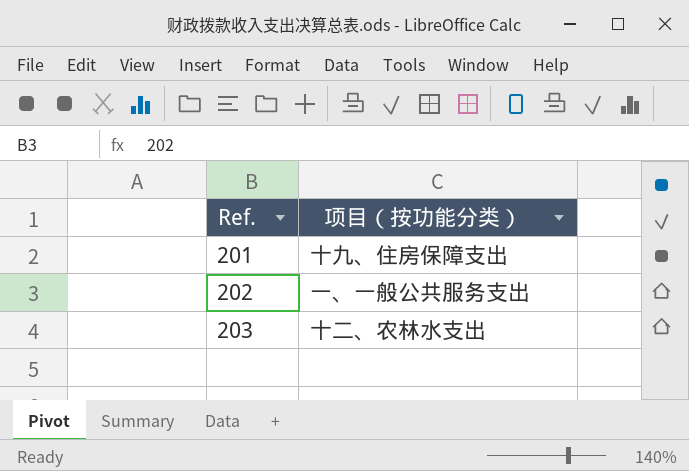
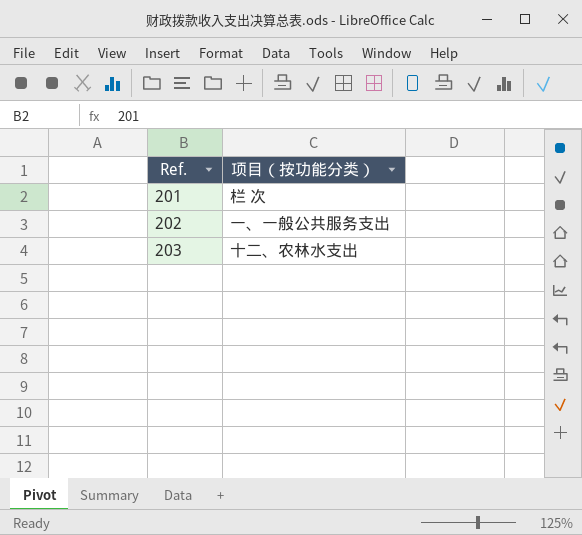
201 | 项目（按功能分类）: 十九、住房保障支出 -> 栏 次

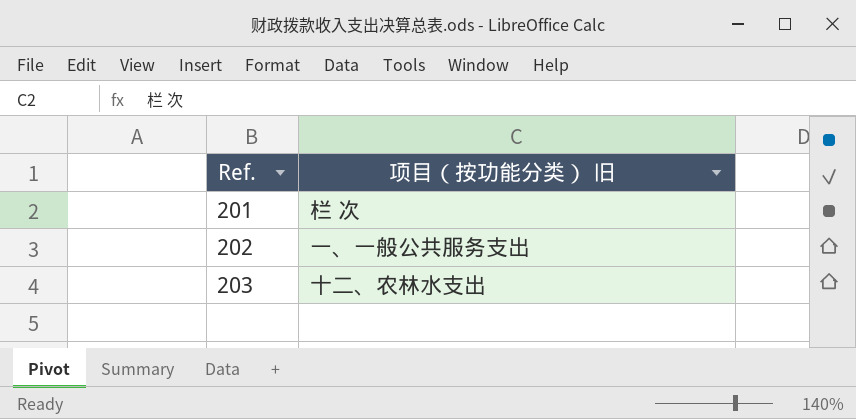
column name: 项目（按功能分类） -> 项目（按功能分类） 旧

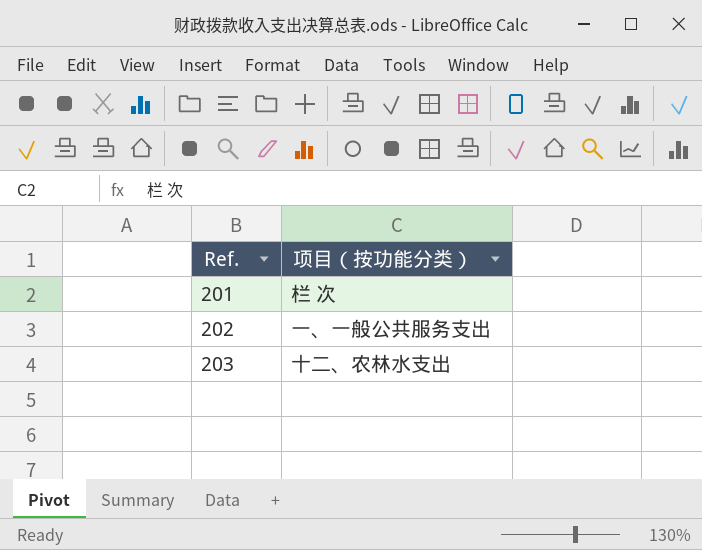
column name: 项目（按功能分类） 旧 -> 项目（按功能分类）

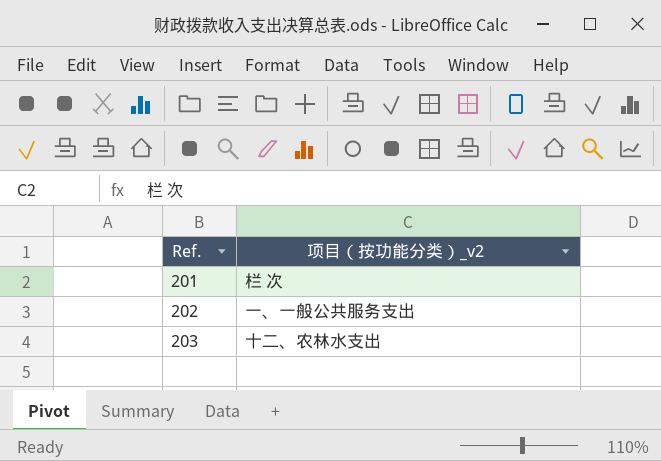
column name: 项目（按功能分类） -> 项目（按功能分类）_v2

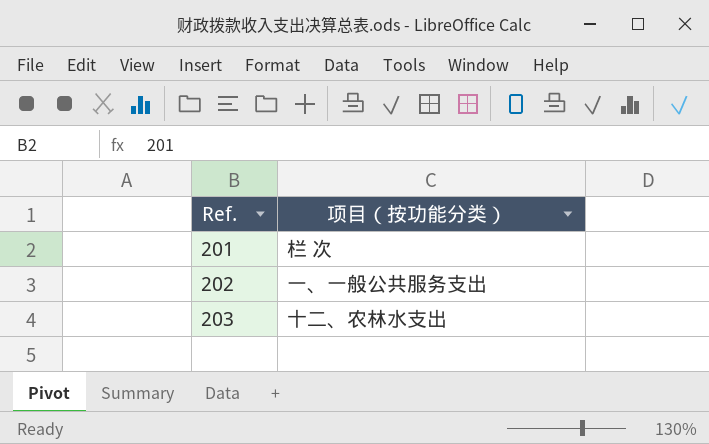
column name: 项目（按功能分类）_v2 -> 项目（按功能分类）

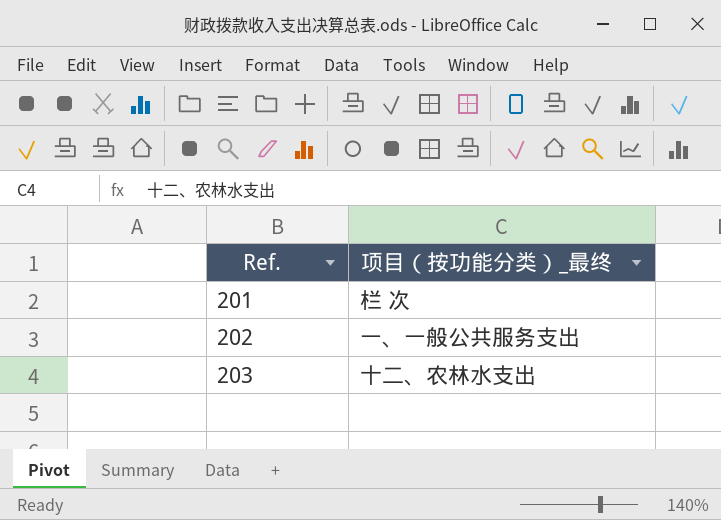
column name: 项目（按功能分类） -> 项目（按功能分类）_最终

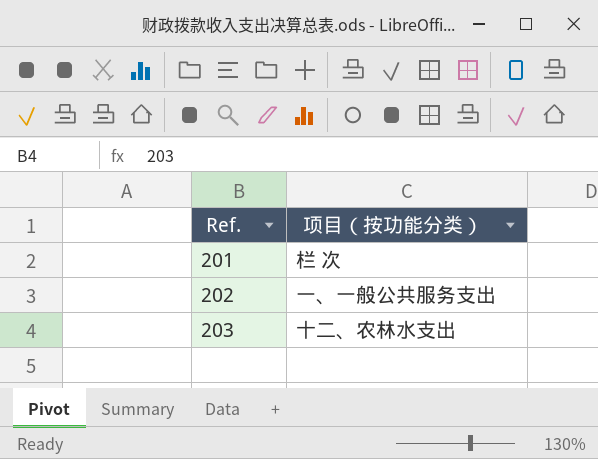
column name: 项目（按功能分类）_最终 -> 项目（按功能分类）

